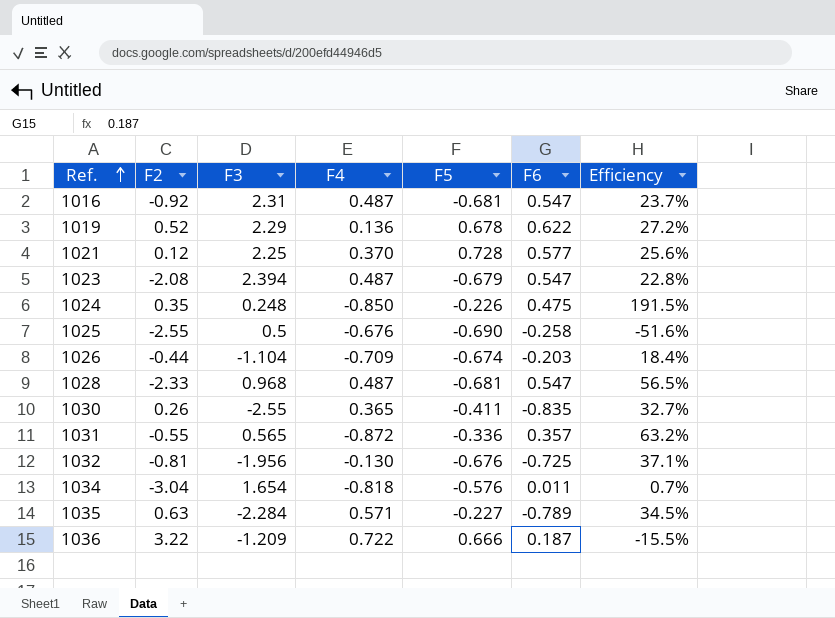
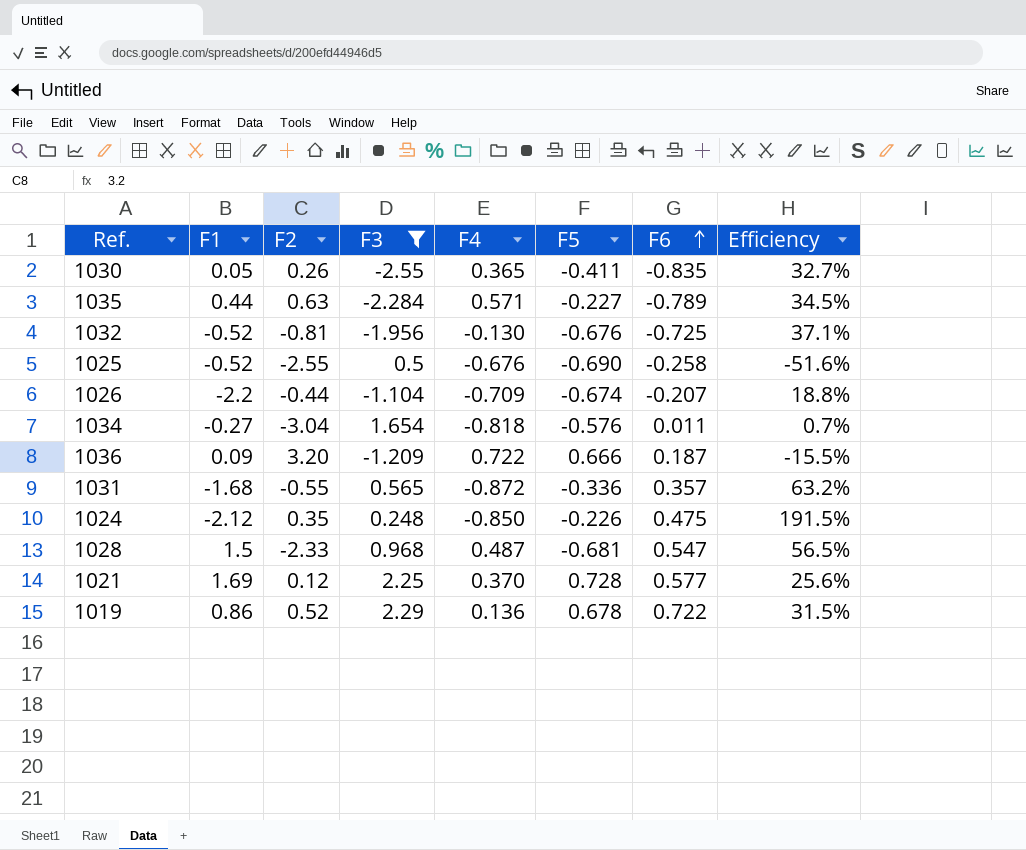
filter: none -> F3 <= 2.29
row order: Ref. ascending -> F6 ascending
column F1 | position: none -> 2
1026 | F6: -0.203 -> -0.207
1026 | Efficiency: 18.4% -> 18.8%
1036 | F2: 3.22 -> 3.20
1019 | F6: 0.622 -> 0.722
1019 | Efficiency: 27.2% -> 31.5%

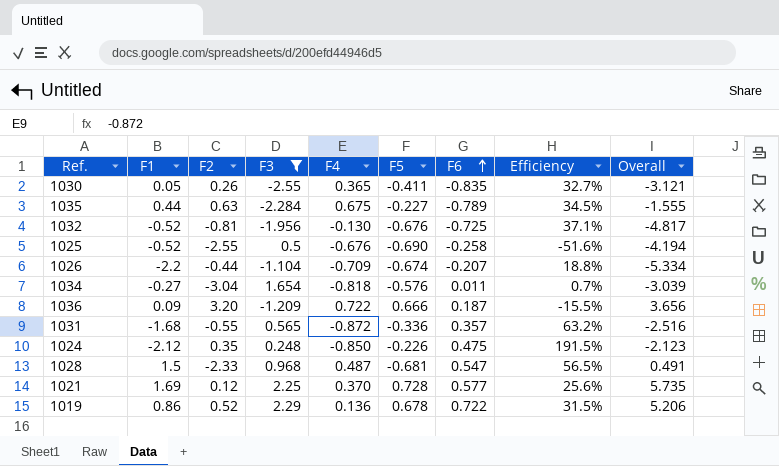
column Overall | formula: none -> [F1] + [F2] + [F3] + [F4] + [F5] + [F6]
1035 | F4: 0.571 -> 0.675

